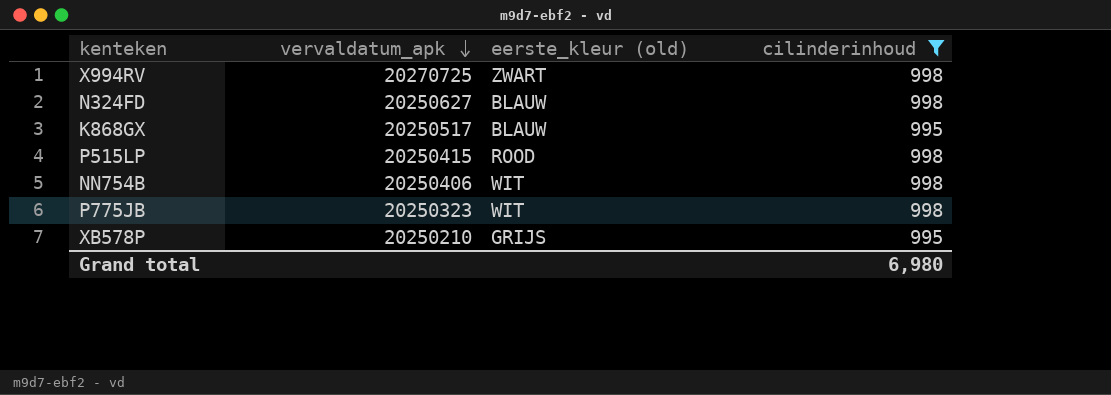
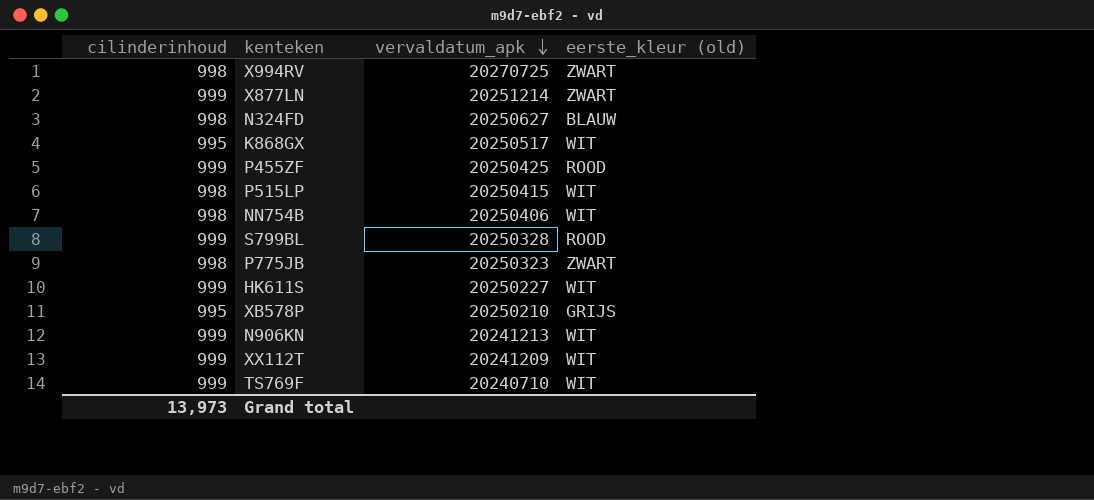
filter: cilinderinhoud != 999 -> none
column cilinderinhoud | position: 4 -> 1
K868GX | eerste_kleur (old): BLAUW -> WIT
P515LP | eerste_kleur (old): ROOD -> WIT
P775JB | eerste_kleur (old): WIT -> ZWART
Grand total | cilinderinhoud: 6,980 -> 13,973

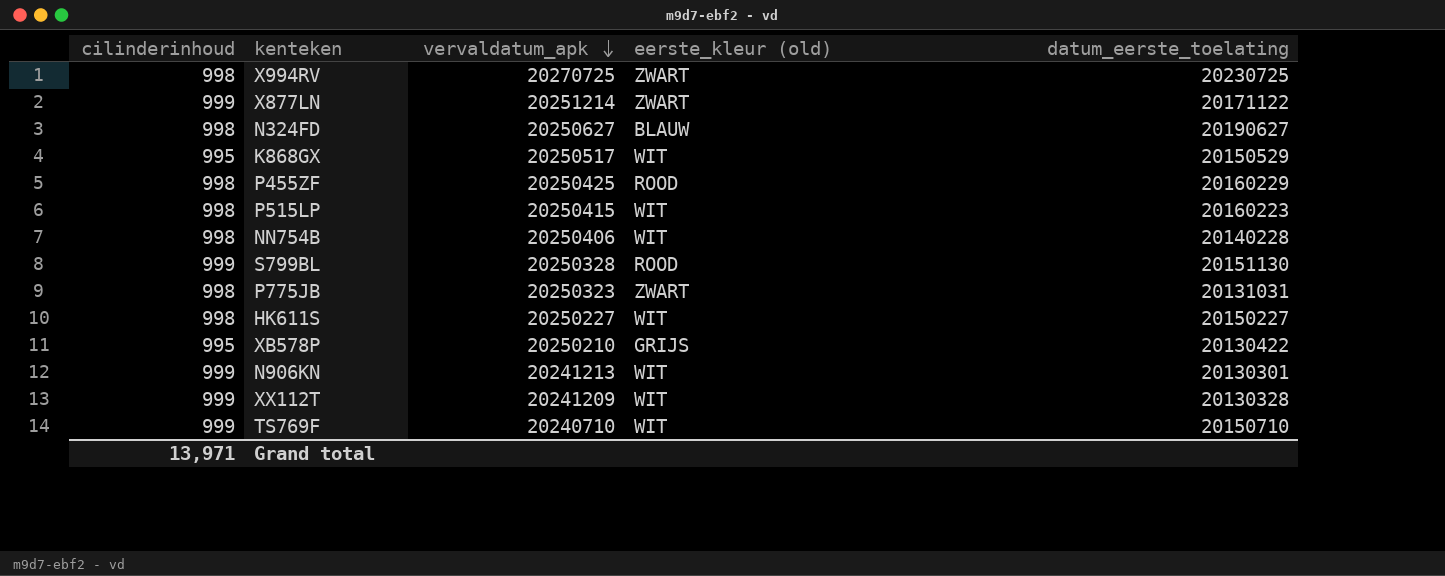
column datum_eerste_toelating | position: none -> 5
P455ZF | cilinderinhoud: 999 -> 998
HK611S | cilinderinhoud: 999 -> 998
Grand total | cilinderinhoud: 13,973 -> 13,971

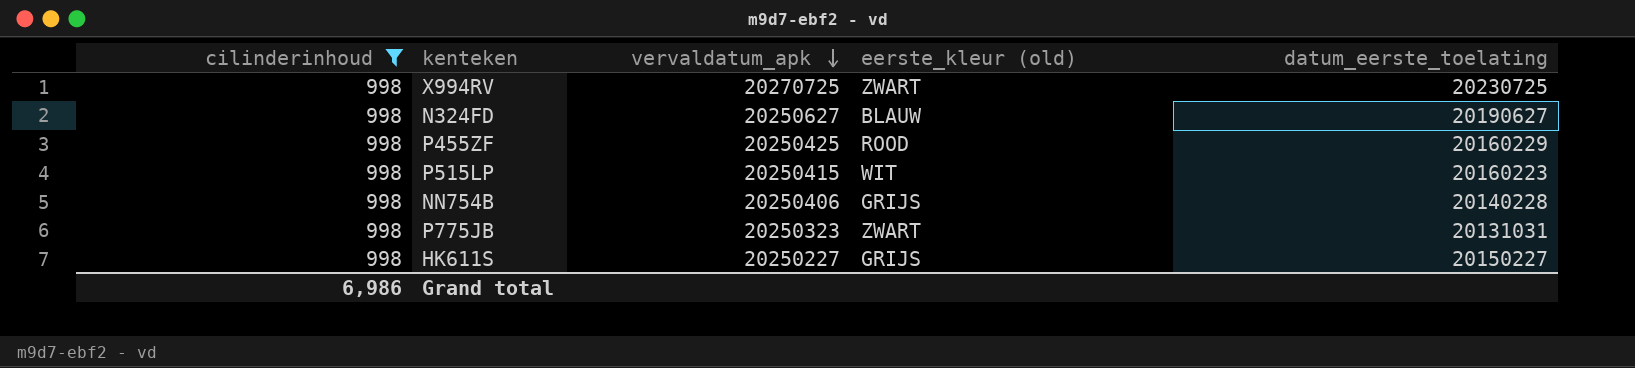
filter: none -> cilinderinhoud = 998
NN754B | eerste_kleur (old): WIT -> GRIJS
HK611S | eerste_kleur (old): WIT -> GRIJS
Grand total | cilinderinhoud: 13,971 -> 6,986

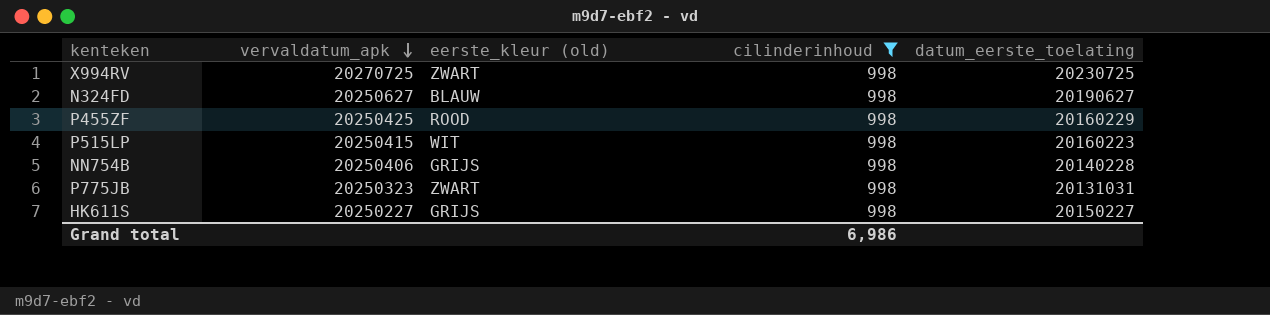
column cilinderinhoud | position: 1 -> 4

